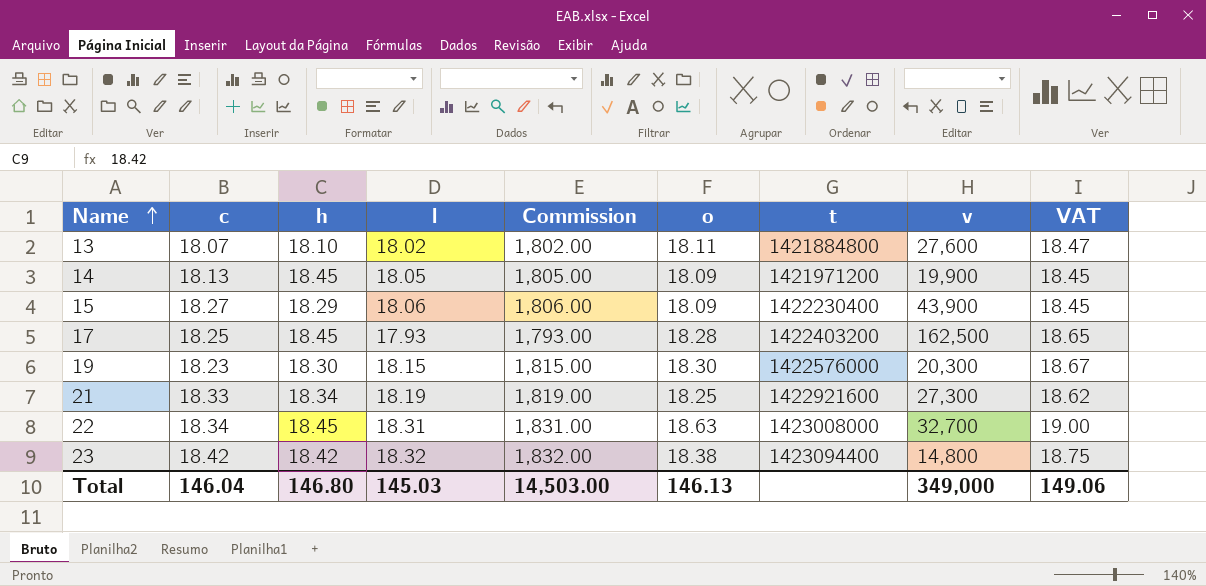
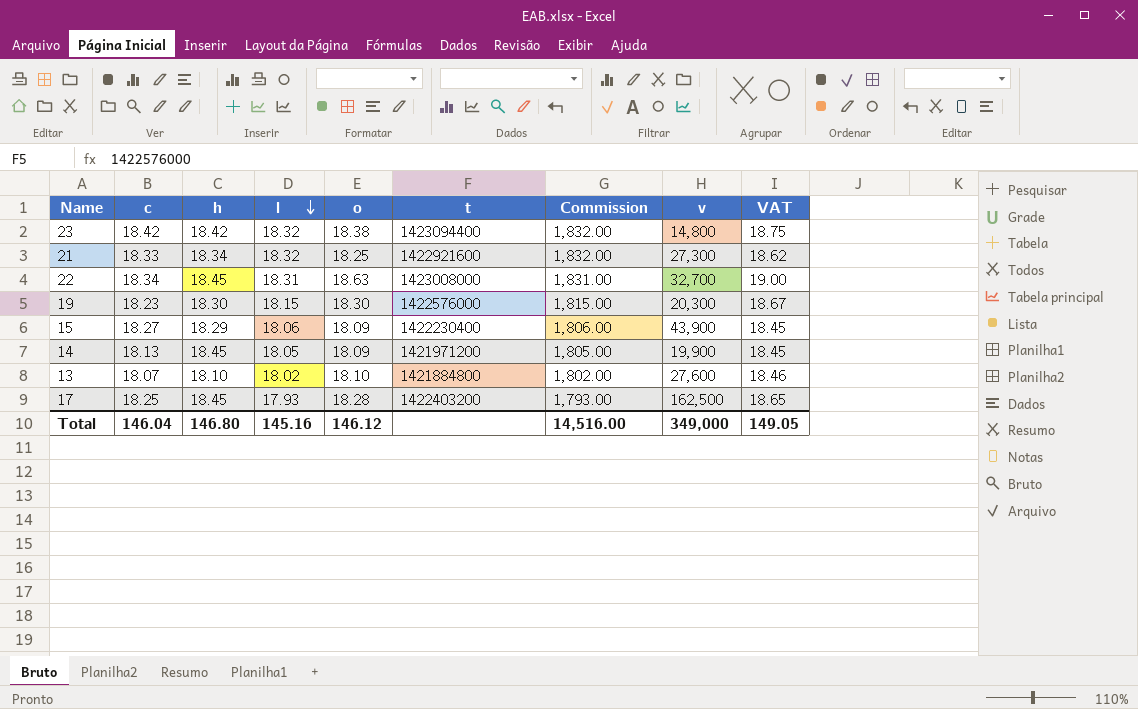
row order: Name ascending -> l descending
column Commission | position: 5 -> 7
21 | l: 18.19 -> 18.32
21 | Commission: 1,819.00 -> 1,832.00
13 | o: 18.11 -> 18.10
13 | VAT: 18.47 -> 18.46
Total | l: 145.03 -> 145.16
Total | o: 146.13 -> 146.12
Total | Commission: 14,503.00 -> 14,516.00
Total | VAT: 149.06 -> 149.05

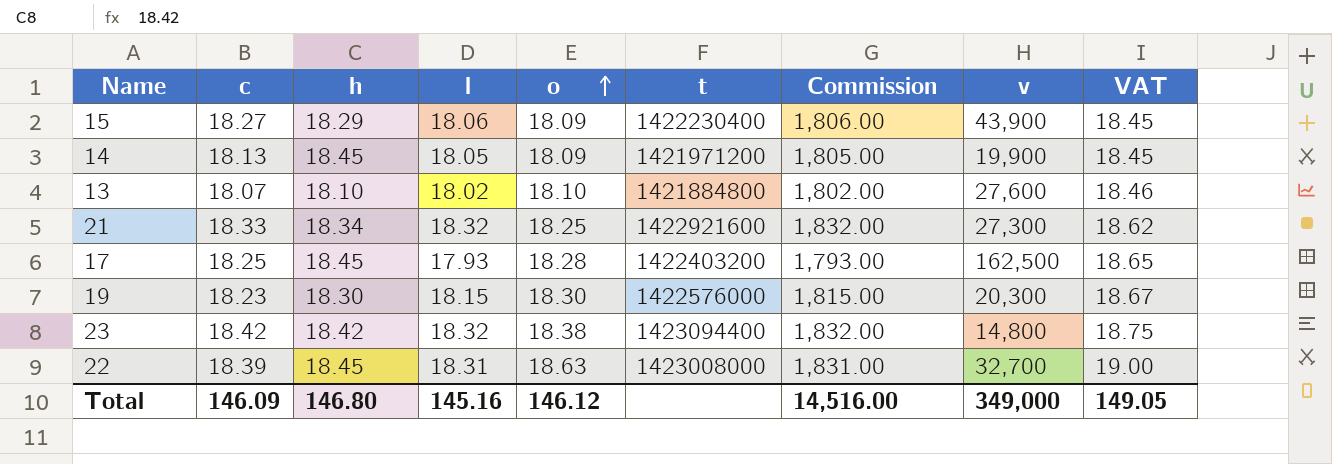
row order: l descending -> o ascending
22 | c: 18.34 -> 18.39
Total | c: 146.04 -> 146.09

